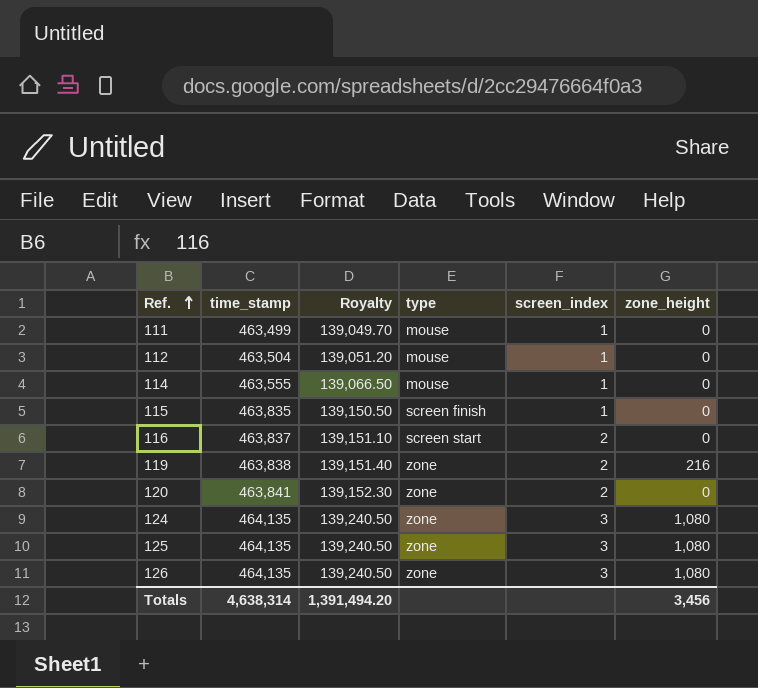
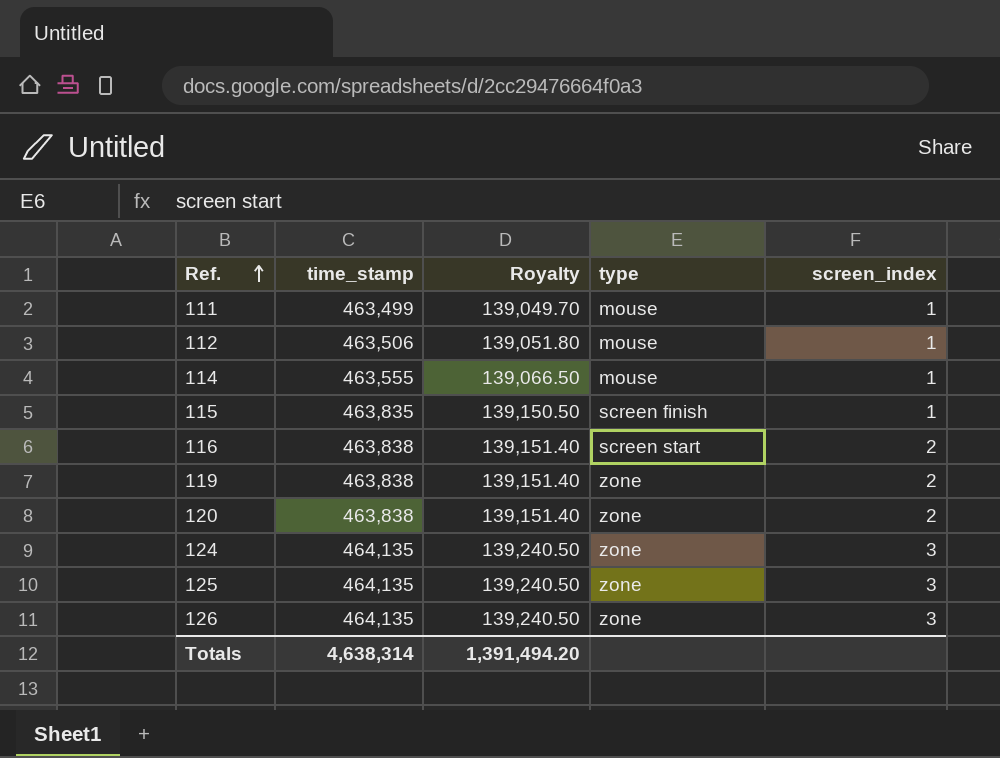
column zone_height | position: 6 -> none
112 | time_stamp: 463,504 -> 463,506
112 | Royalty: 139,051.20 -> 139,051.80
116 | time_stamp: 463,837 -> 463,838
116 | Royalty: 139,151.10 -> 139,151.40
120 | time_stamp: 463,841 -> 463,838
120 | Royalty: 139,152.30 -> 139,151.40

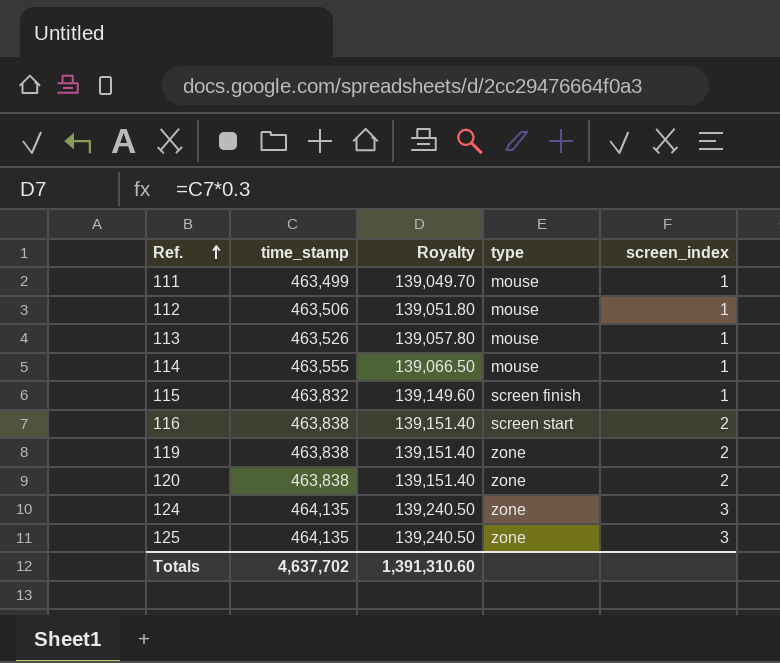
row 126: 464,135 | 139,240.50 | zone | 3 -> none
row 113: none -> 463,526 | 139,057.80 | mouse | 1
115 | time_stamp: 463,835 -> 463,832
115 | Royalty: 139,150.50 -> 139,149.60
Totals | time_stamp: 4,638,314 -> 4,637,702
Totals | Royalty: 1,391,494.20 -> 1,391,310.60

